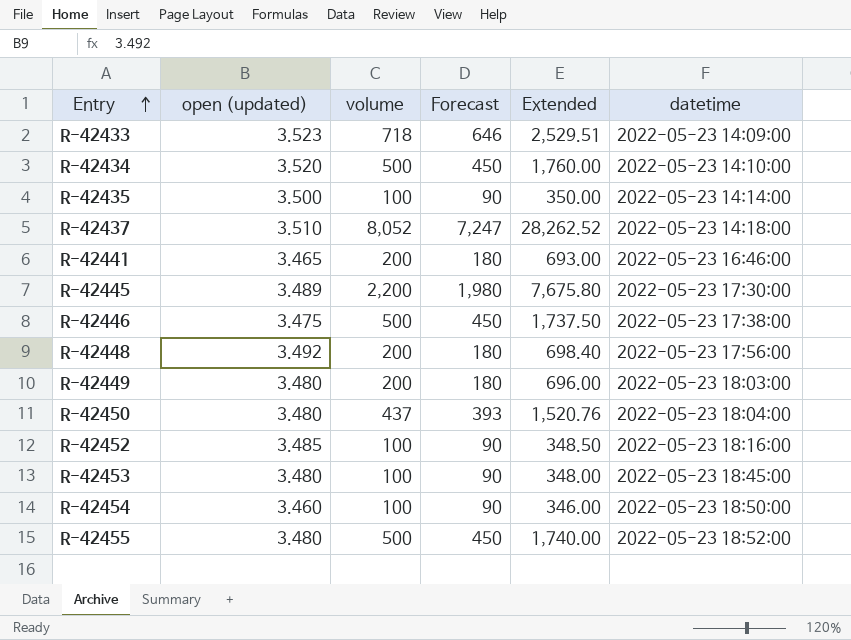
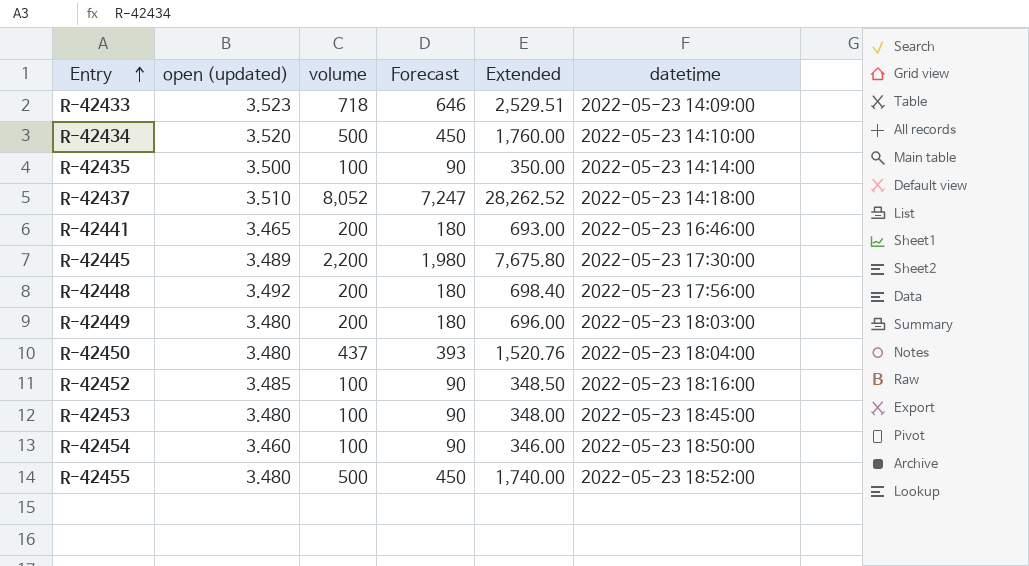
row R-42446: 3.475 | 500 | 450 | 1,737.50 | 2022-05-23 17:38:00 -> none

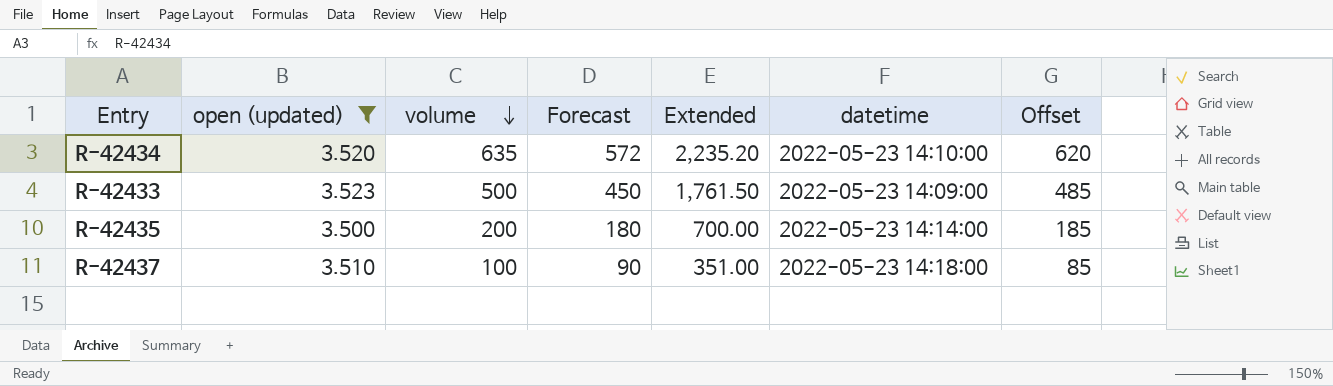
filter: none -> open (updated) >= 3.500
row order: Entry ascending -> volume descending
column Offset | formula: none -> [volume] - 15
R-42434 | volume: 500 -> 635
R-42434 | Forecast: 450 -> 572
R-42434 | Extended: 1,760.00 -> 2,235.20
R-42433 | volume: 718 -> 500
R-42433 | Forecast: 646 -> 450
R-42433 | Extended: 2,529.51 -> 1,761.50
R-42435 | volume: 100 -> 200
R-42435 | Forecast: 90 -> 180
R-42435 | Extended: 350.00 -> 700.00
R-42437 | volume: 8,052 -> 100
R-42437 | Forecast: 7,247 -> 90
R-42437 | Extended: 28,262.52 -> 351.00

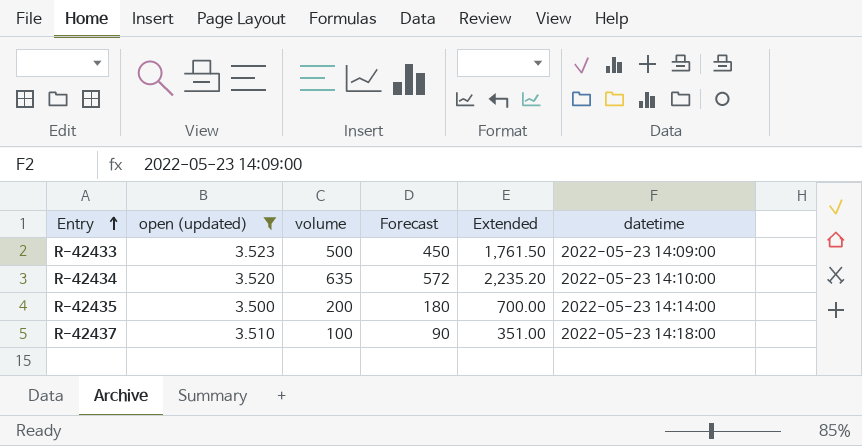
row order: volume descending -> Entry ascending
column Offset | formula: [volume] - 15 -> none

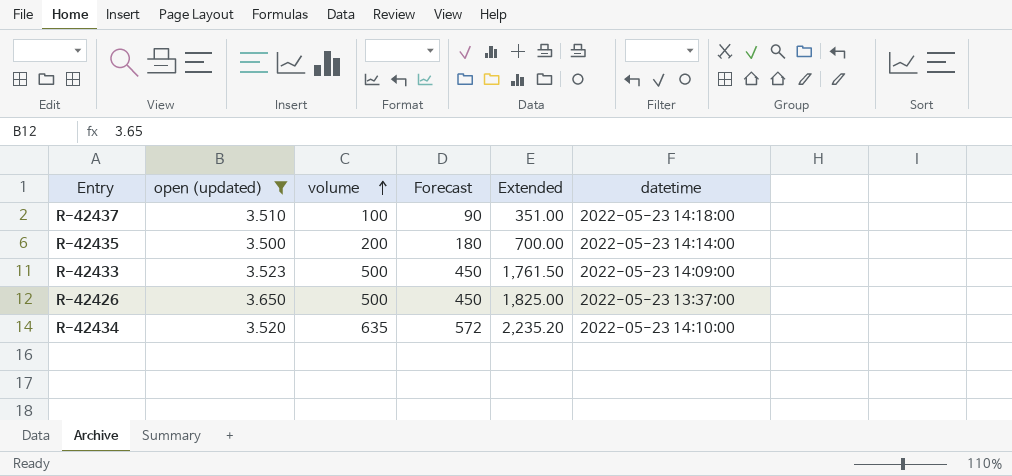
row order: Entry ascending -> volume ascending
row R-42426: none -> 3.650 | 500 | 450 | 1,825.00 | 2022-05-23 13:37:00

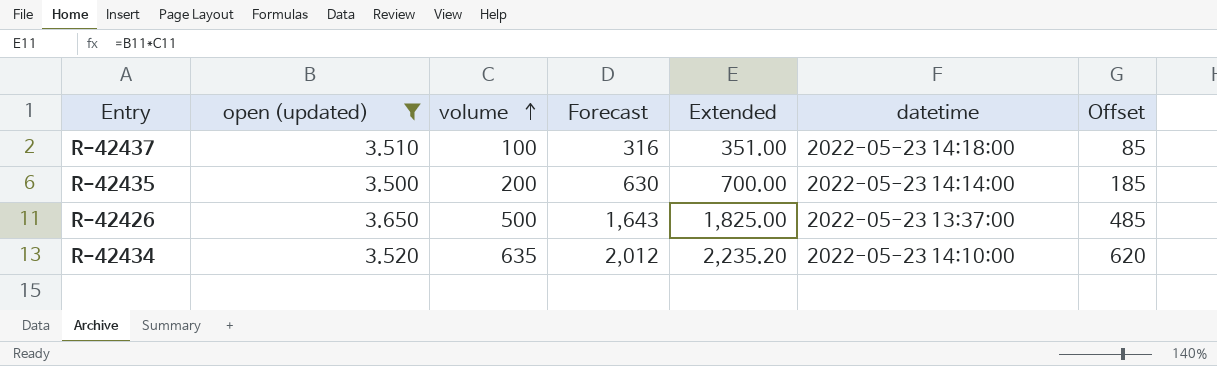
column Forecast | formula: [volume] * 0.9 -> [Extended] * 0.9
column Offset | formula: none -> [volume] - 15
row R-42433: 3.523 | 500 | 450 | 1,761.50 | 2022-05-23 14:09:00 -> none

